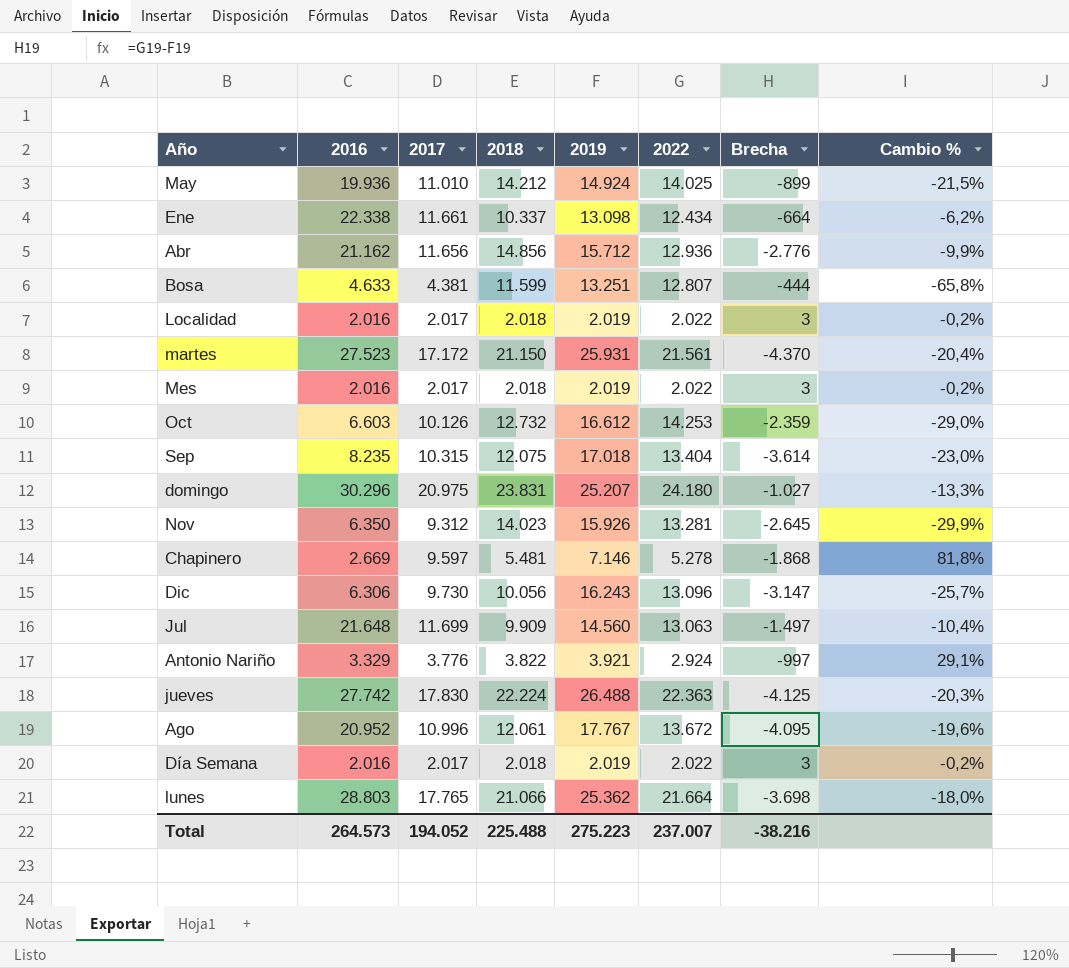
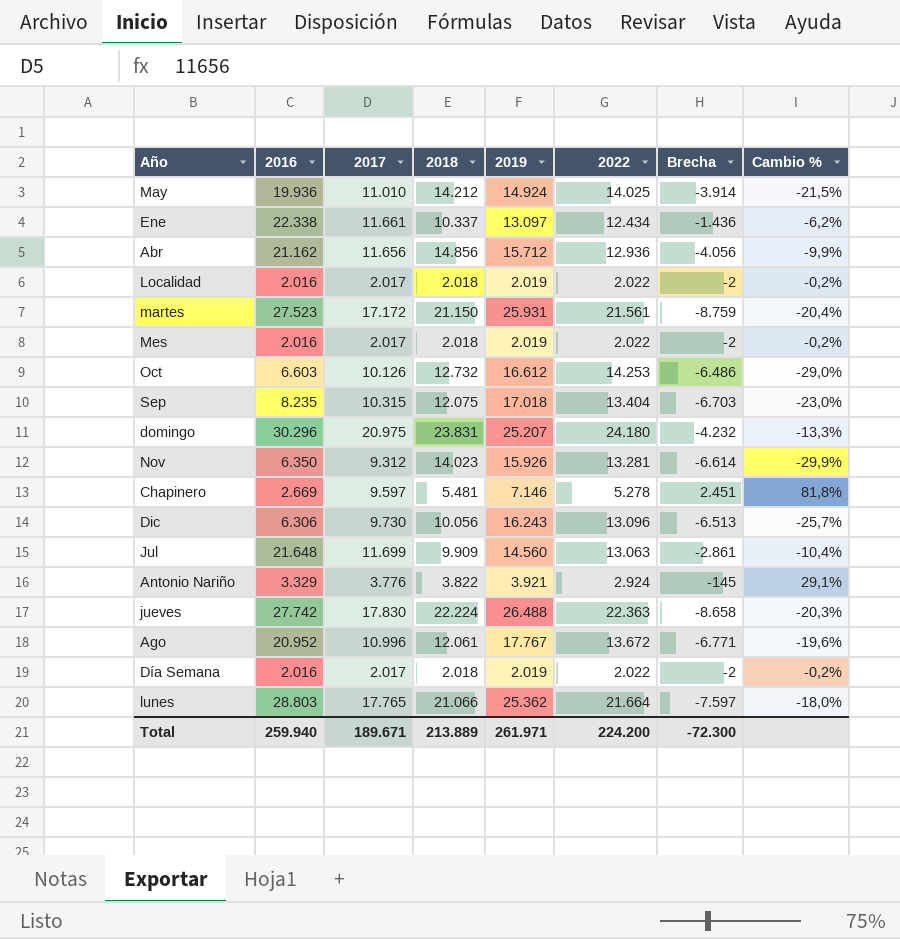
column Brecha | formula: [2022] - [2019] -> [2017] - [2019]
row Bosa: 4.633 | 4.381 | 11.599 | 13.251 | 12.807 | -444 | -65,8% -> none
Ene | 2019: 13.098 -> 13.097
Total | 2016: 264.573 -> 259.940
Total | 2017: 194.052 -> 189.671
Total | 2018: 225.488 -> 213.889
Total | 2019: 275.223 -> 261.971
Total | 2022: 237.007 -> 224.200
Total | Brecha: -38.216 -> -72.300

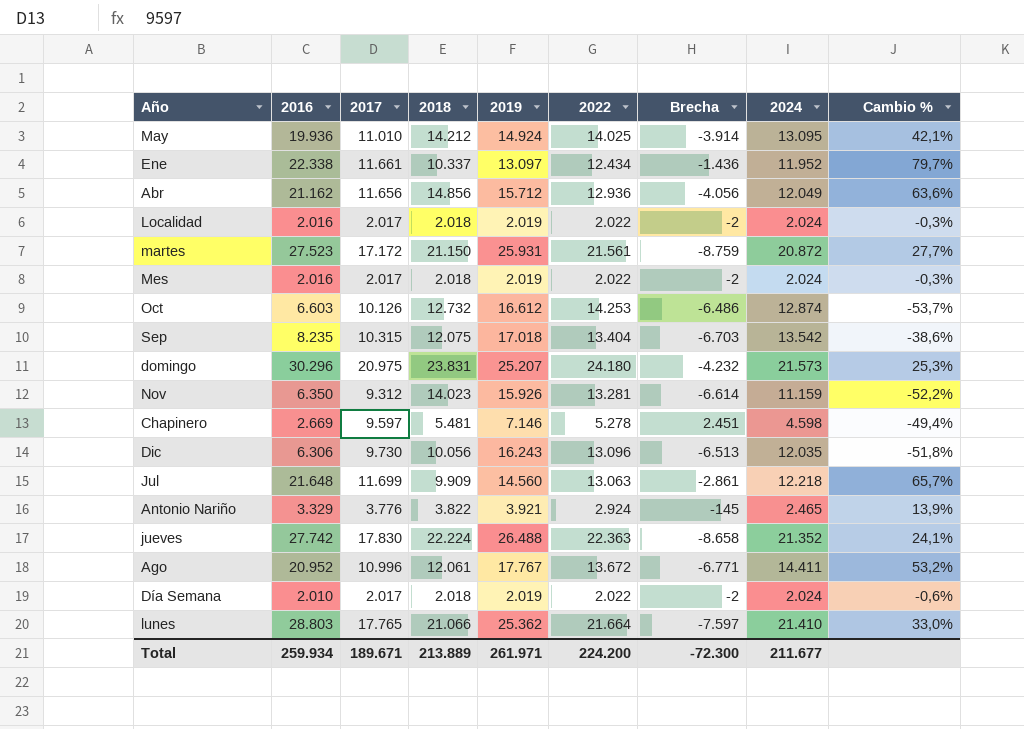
column 2024 | position: none -> 8
column Cambio % | formula: ([2017] - [2022]) / [2022] -> ([2016] - [2022]) / [2022]
Día Semana | 2016: 2.016 -> 2.010
Total | 2016: 259.940 -> 259.934

